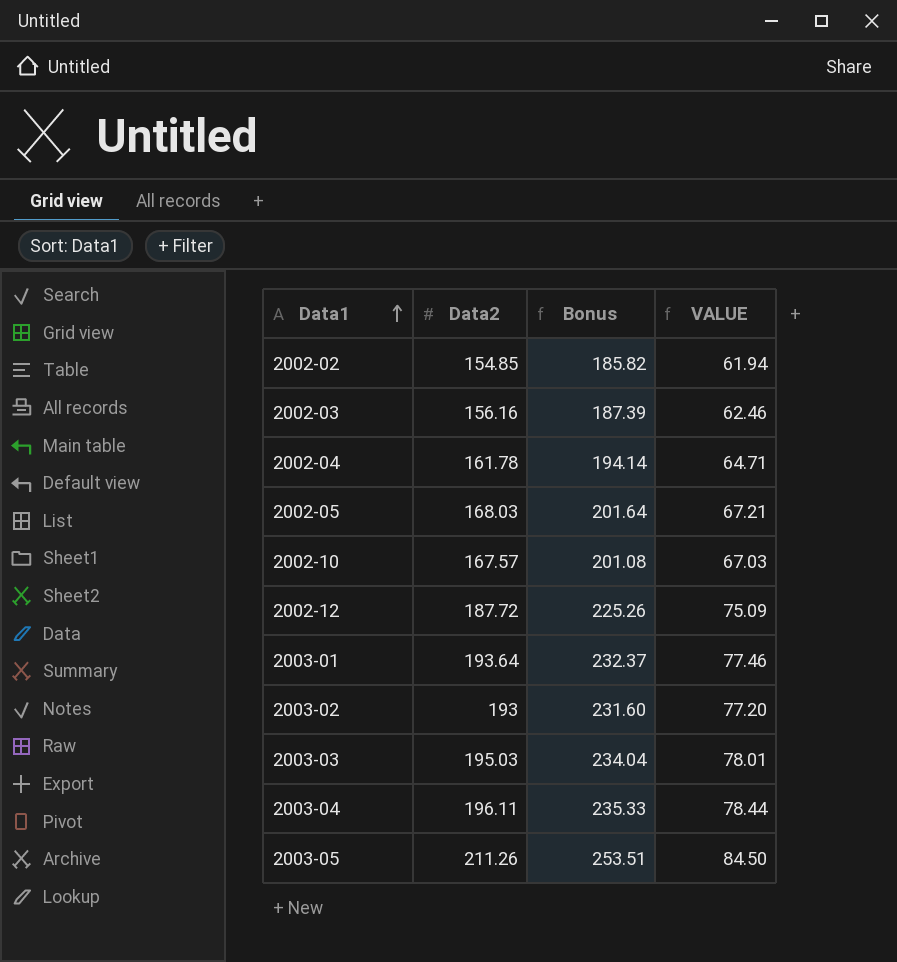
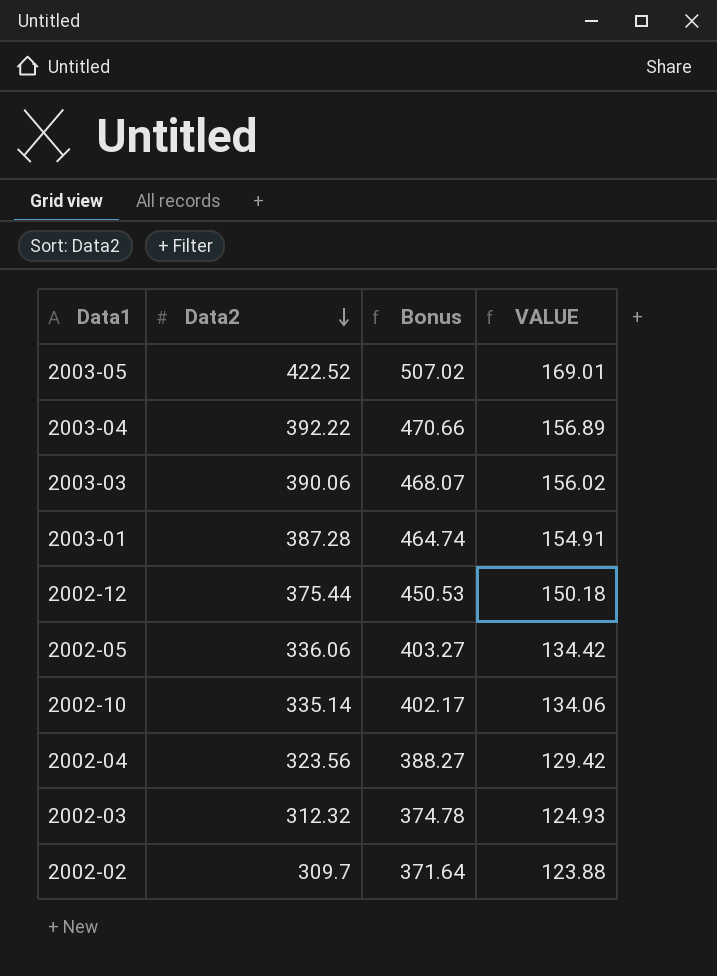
row order: Data1 ascending -> Data2 descending
row 2003-02: 193 | 231.60 | 77.20 -> none
2003-05 | Data2: 211.26 -> 422.52
2003-05 | Bonus: 253.51 -> 507.02
2003-05 | VALUE: 84.50 -> 169.01
2003-04 | Data2: 196.11 -> 392.22
2003-04 | Bonus: 235.33 -> 470.66
2003-04 | VALUE: 78.44 -> 156.89
2003-03 | Data2: 195.03 -> 390.06
2003-03 | Bonus: 234.04 -> 468.07
2003-03 | VALUE: 78.01 -> 156.02
2003-01 | Data2: 193.64 -> 387.28
2003-01 | Bonus: 232.37 -> 464.74
2003-01 | VALUE: 77.46 -> 154.91
2002-12 | Data2: 187.72 -> 375.44
2002-12 | Bonus: 225.26 -> 450.53
2002-12 | VALUE: 75.09 -> 150.18
2002-05 | Data2: 168.03 -> 336.06
2002-05 | Bonus: 201.64 -> 403.27
2002-05 | VALUE: 67.21 -> 134.42
2002-10 | Data2: 167.57 -> 335.14
2002-10 | Bonus: 201.08 -> 402.17
2002-10 | VALUE: 67.03 -> 134.06
2002-04 | Data2: 161.78 -> 323.56
2002-04 | Bonus: 194.14 -> 388.27
2002-04 | VALUE: 64.71 -> 129.42
2002-03 | Data2: 156.16 -> 312.32
2002-03 | Bonus: 187.39 -> 374.78
2002-03 | VALUE: 62.46 -> 124.93
2002-02 | Data2: 154.85 -> 309.7
2002-02 | Bonus: 185.82 -> 371.64
2002-02 | VALUE: 61.94 -> 123.88

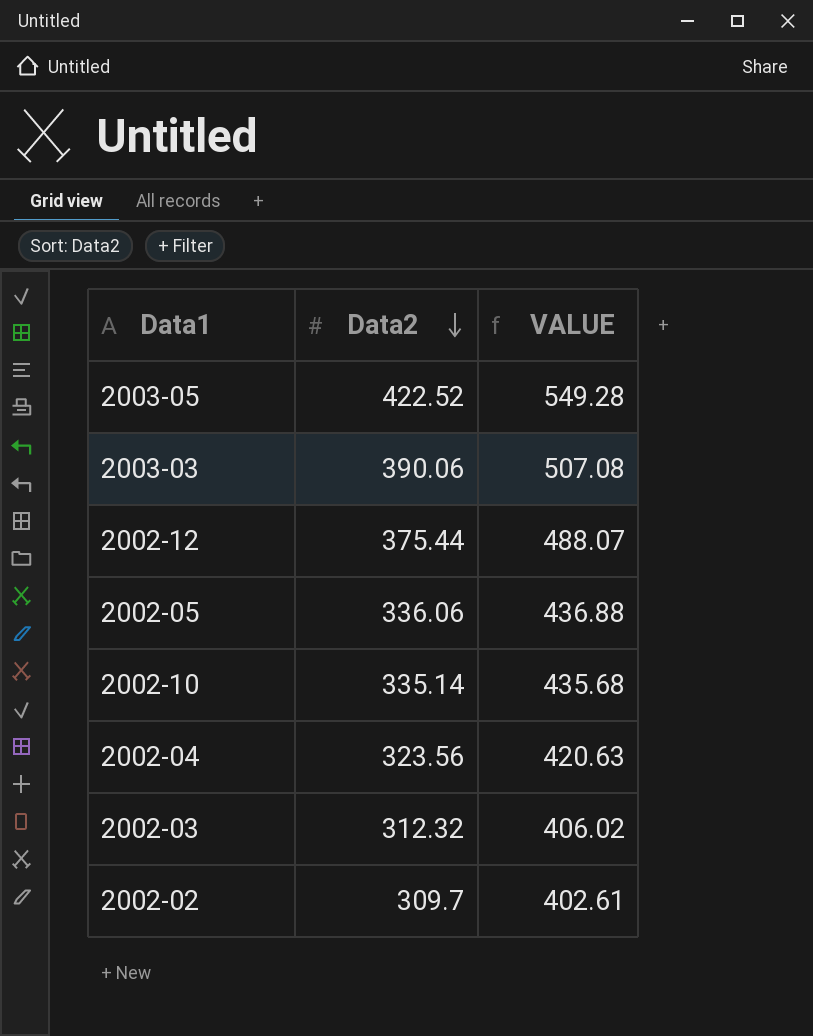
column Bonus | formula: [Data2] * 1.2 -> none
column VALUE | formula: [Data2] * 0.4 -> [Data2] * 1.3
row 2003-04: 392.22 | 470.66 | 156.89 -> none
row 2003-01: 387.28 | 464.74 | 154.91 -> none

